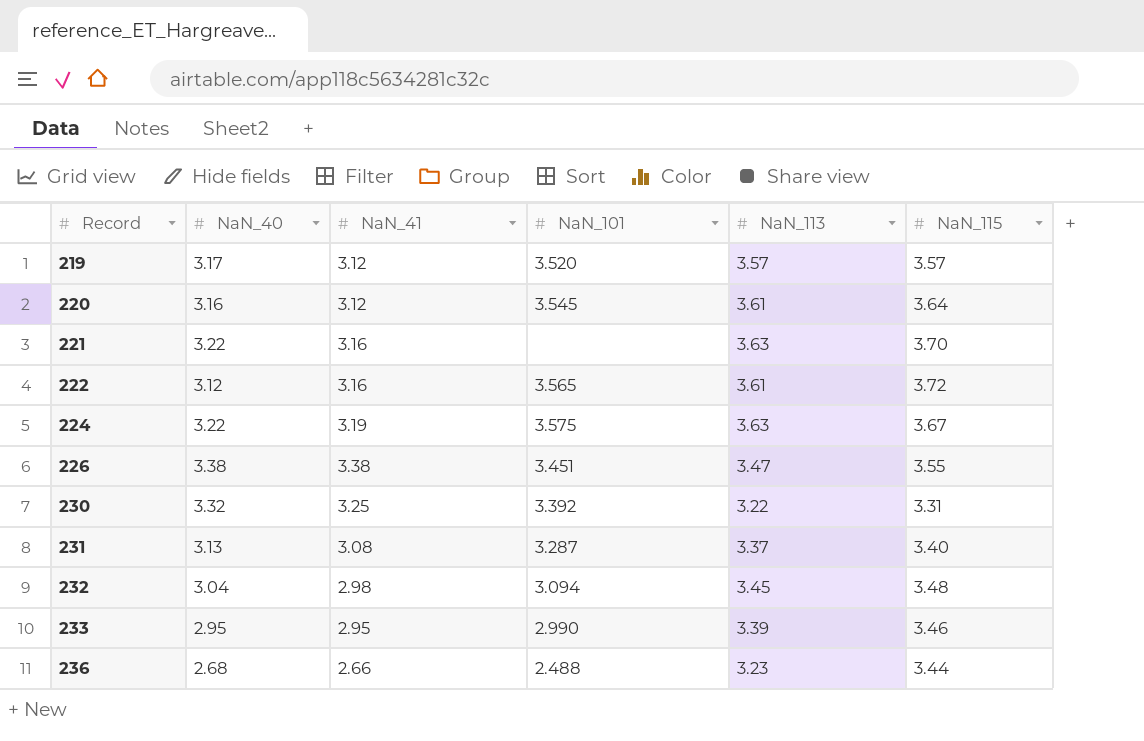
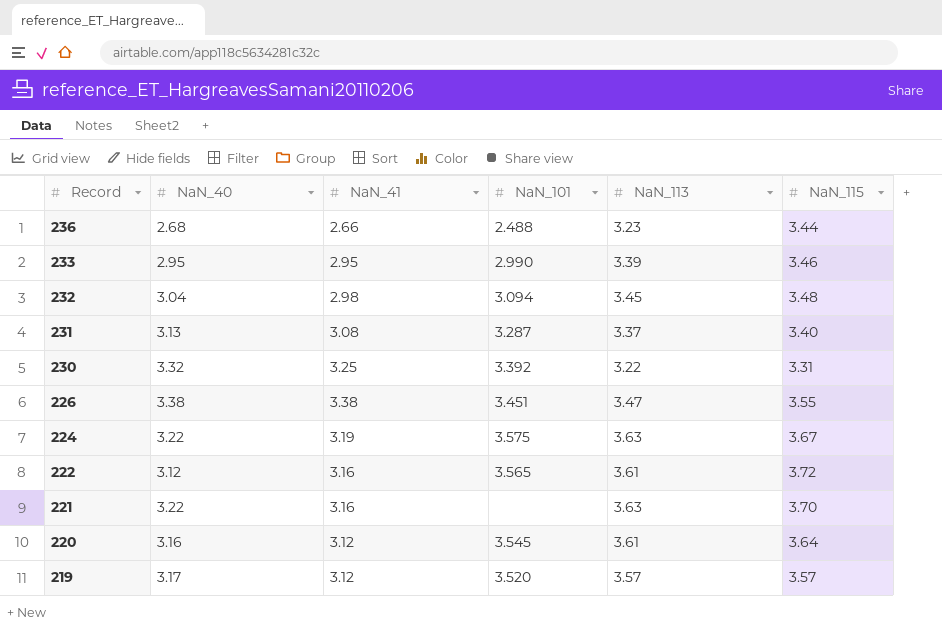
row order: Record ascending -> Record descending

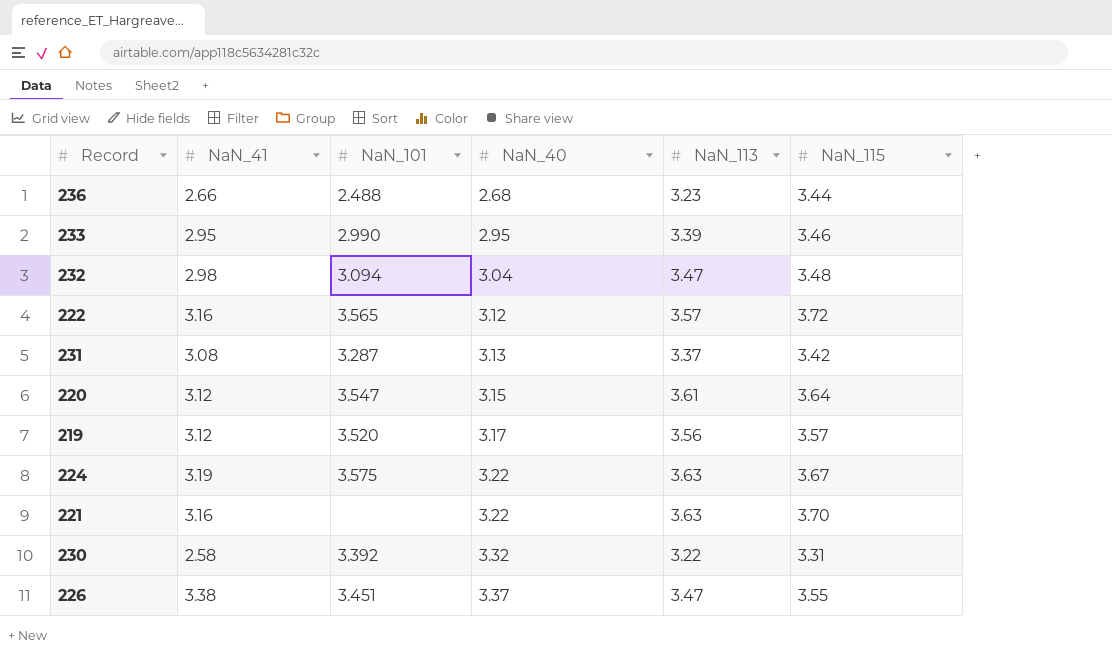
row order: Record descending -> NaN_40 ascending
column NaN_40 | position: 2 -> 4
232 | NaN_113: 3.45 -> 3.47
222 | NaN_113: 3.61 -> 3.57
231 | NaN_115: 3.40 -> 3.42
220 | NaN_101: 3.545 -> 3.547
220 | NaN_40: 3.16 -> 3.15
219 | NaN_113: 3.57 -> 3.56
230 | NaN_41: 3.25 -> 2.58
226 | NaN_40: 3.38 -> 3.37

